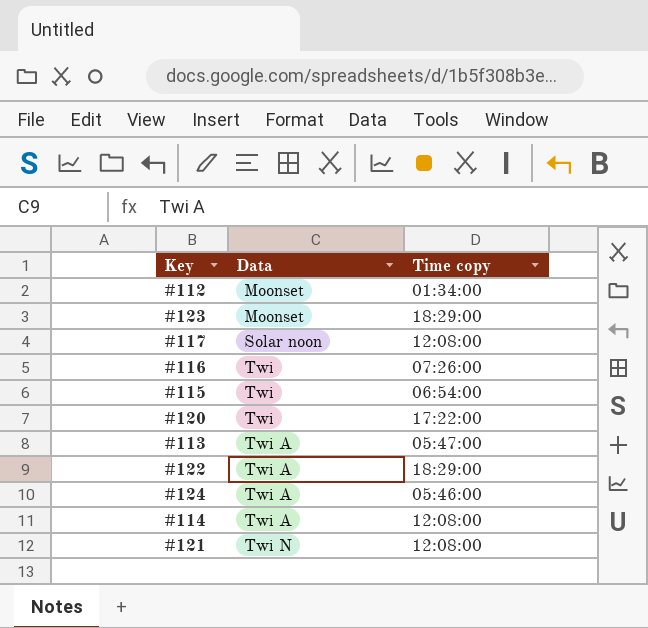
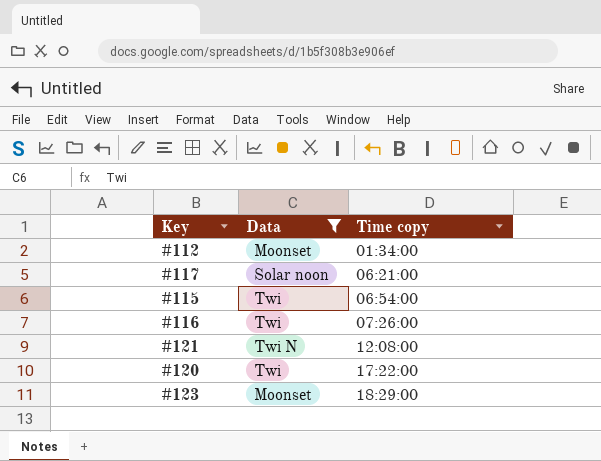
filter: none -> Data != Twi A
row order: Data ascending -> Time copy ascending
#117 | Time copy: 12:08:00 -> 06:21:00

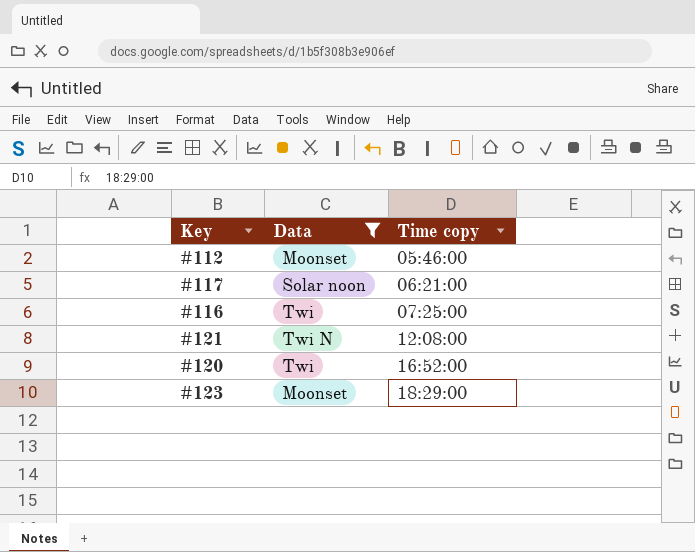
row #115: Twi | 06:54:00 -> none
#112 | Time copy: 01:34:00 -> 05:46:00
#116 | Time copy: 07:26:00 -> 07:25:00
#120 | Time copy: 17:22:00 -> 16:52:00

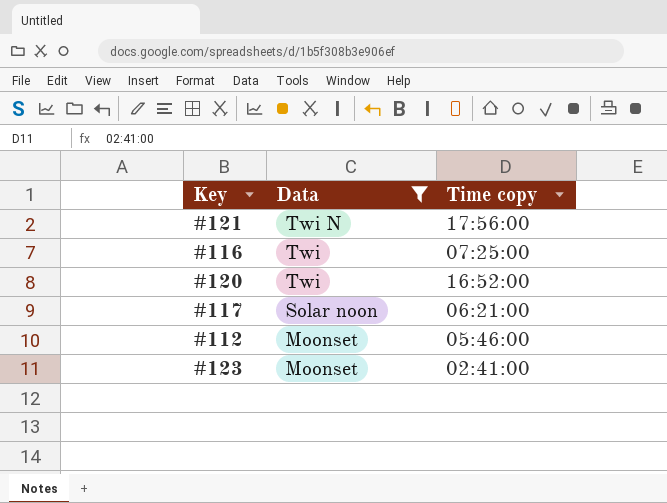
row order: Time copy ascending -> Data descending
#121 | Time copy: 12:08:00 -> 17:56:00
#123 | Time copy: 18:29:00 -> 02:41:00

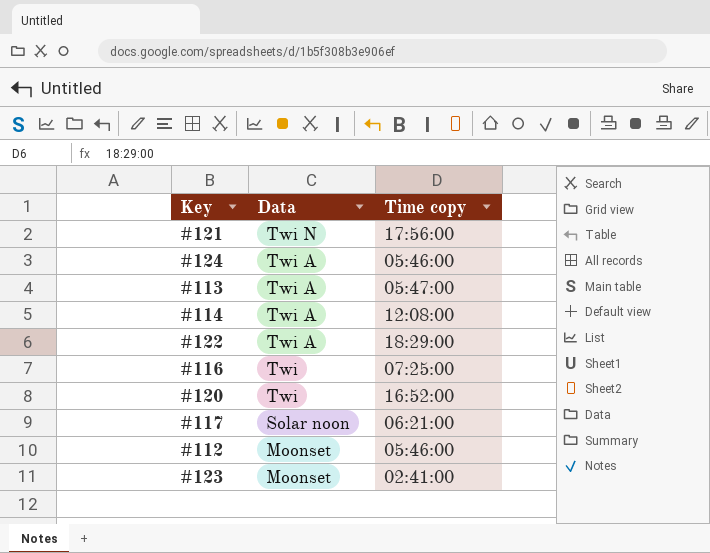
filter: Data != Twi A -> none

